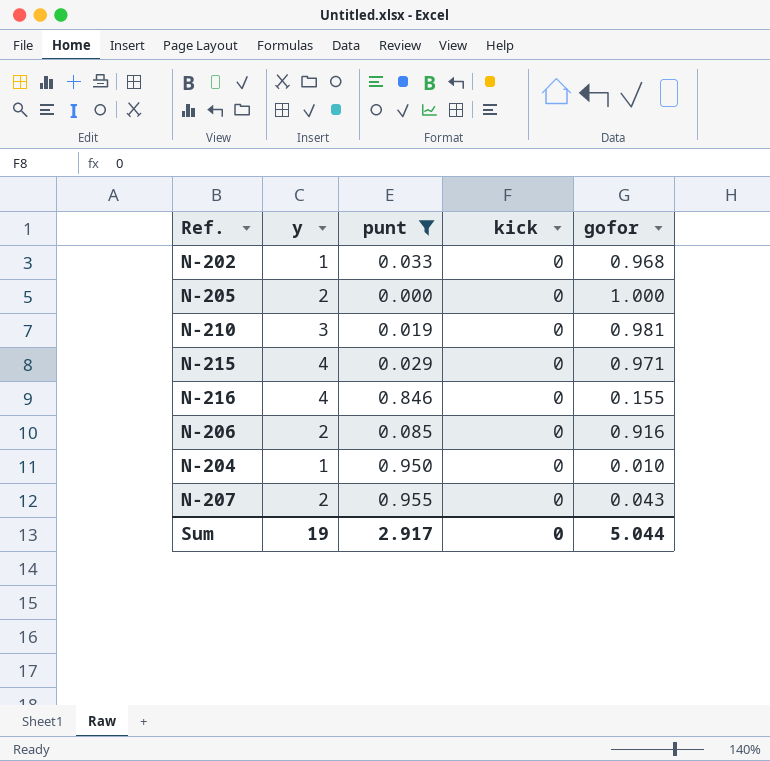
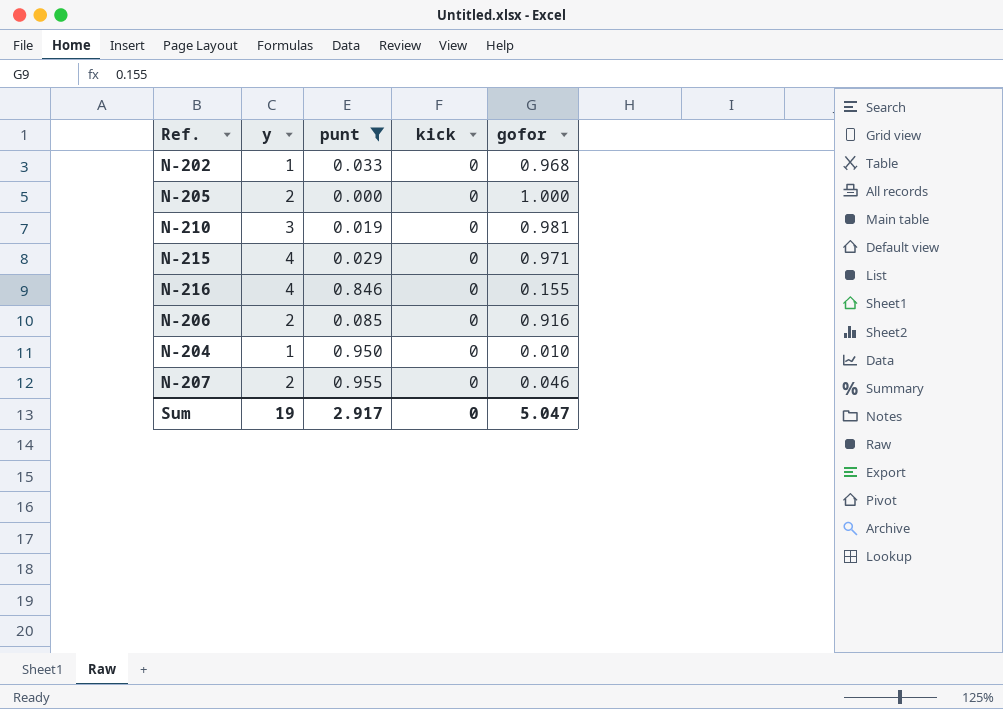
N-207 | gofor: 0.043 -> 0.046
Sum | gofor: 5.044 -> 5.047

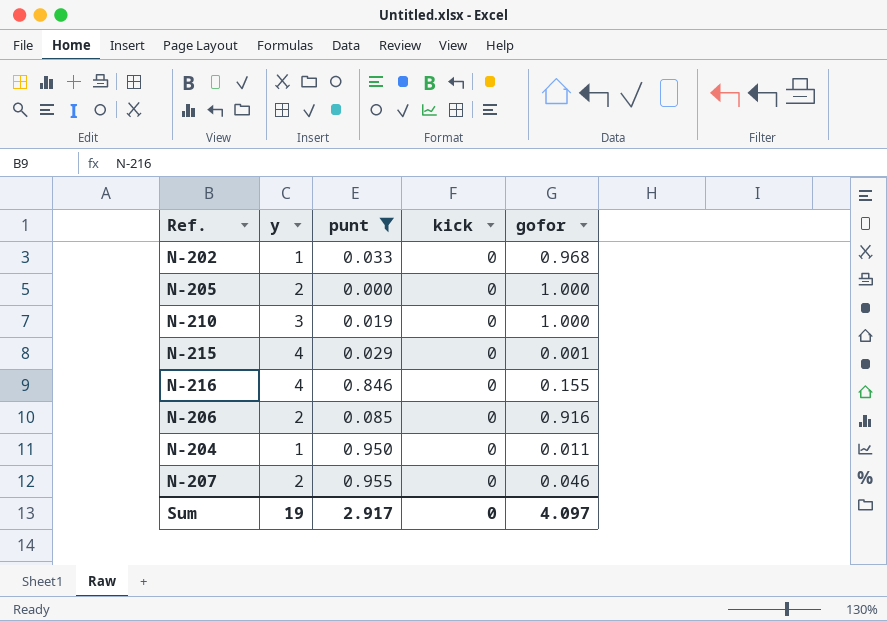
N-210 | gofor: 0.981 -> 1.000
N-215 | gofor: 0.971 -> 0.001
N-204 | gofor: 0.010 -> 0.011
Sum | gofor: 5.047 -> 4.097

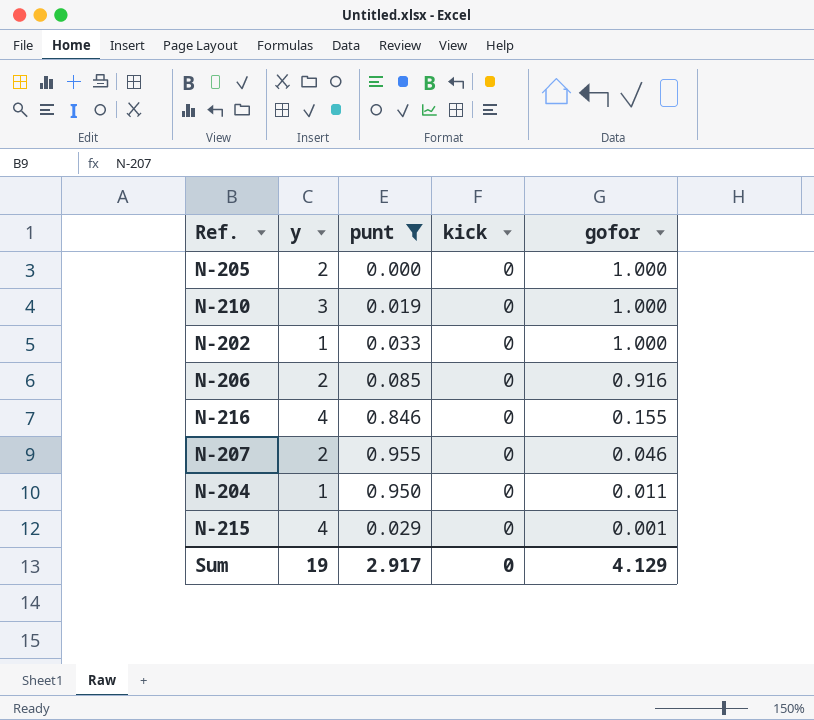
row order: none -> gofor descending
N-202 | gofor: 0.968 -> 1.000
Sum | gofor: 4.097 -> 4.129

